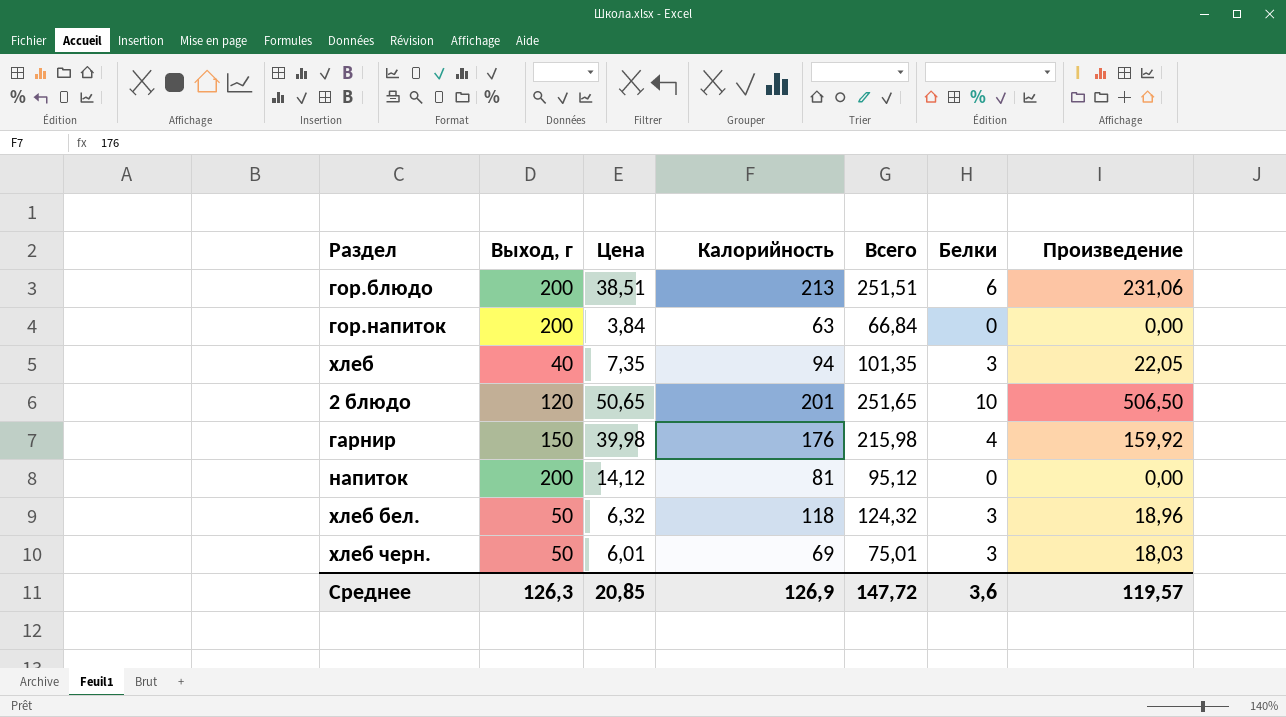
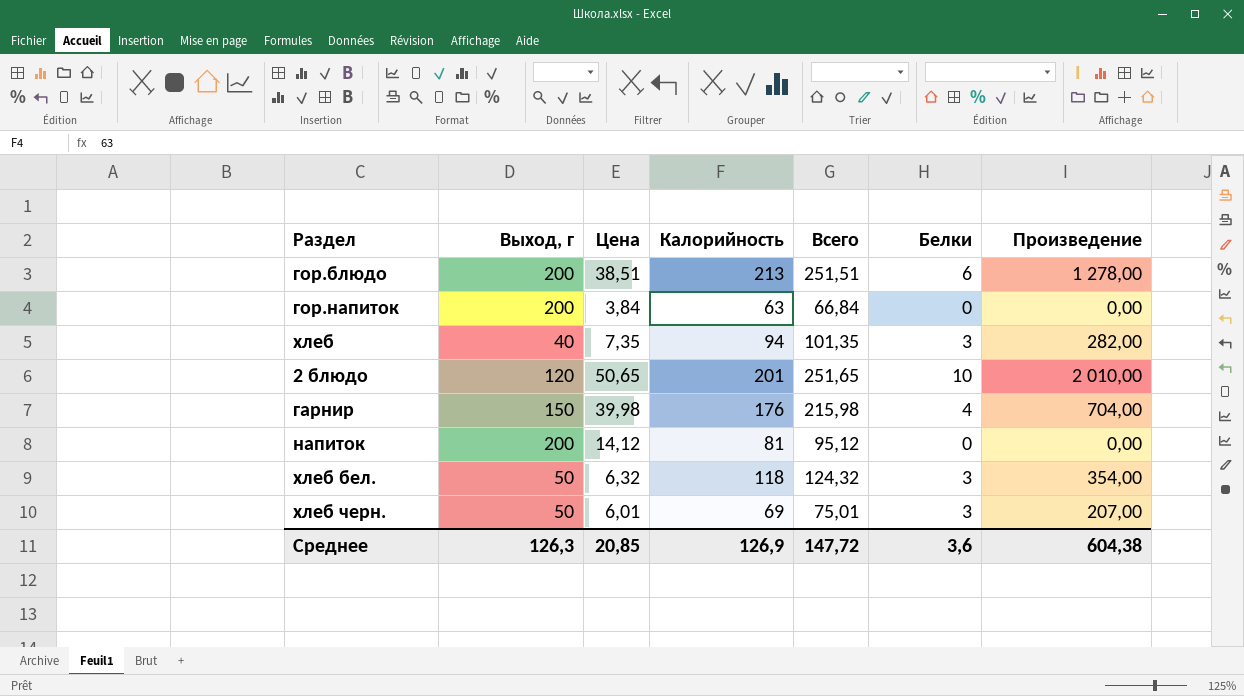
column Произведение | formula: [Цена] * [Белки] -> [Калорийность] * [Белки]
Среднее | Произведение: 119,57 -> 604,38

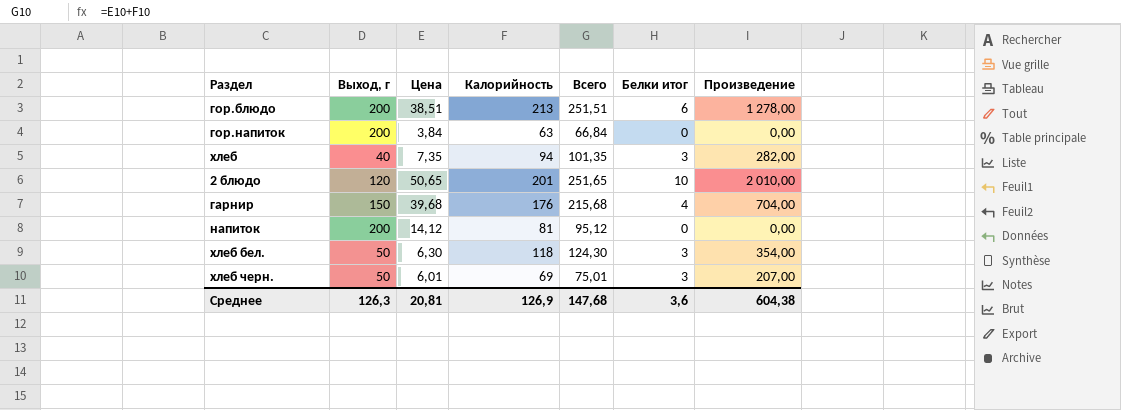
column name: Белки -> Белки итог
гарнир | Цена: 39,98 -> 39,68
гарнир | Всего: 215,98 -> 215,68
хлеб бел. | Цена: 6,32 -> 6,30
хлеб бел. | Всего: 124,32 -> 124,30
Среднее | Цена: 20,85 -> 20,81
Среднее | Всего: 147,72 -> 147,68

